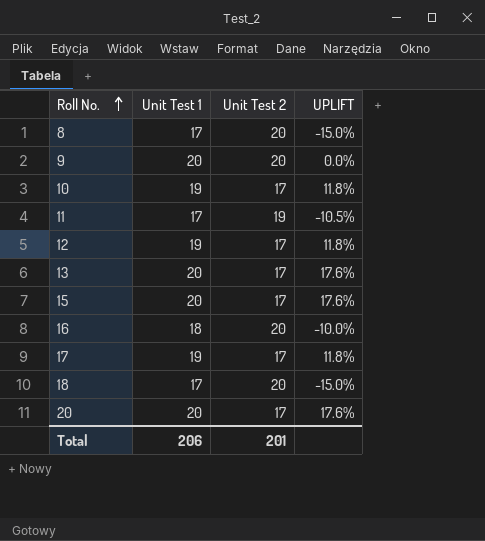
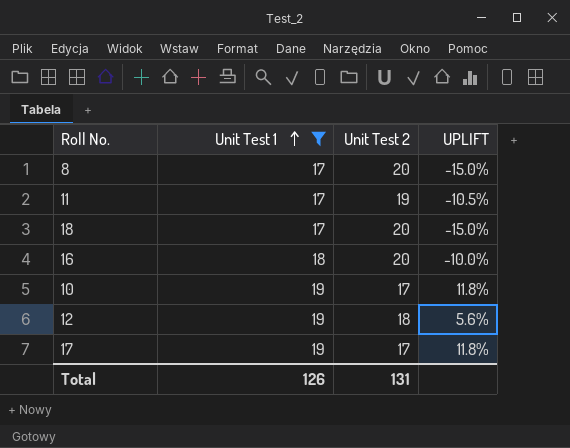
filter: none -> Unit Test 1 != 20
row order: Roll No. ascending -> Unit Test 1 ascending
12 | Unit Test 2: 17 -> 18
12 | UPLIFT: 11.8% -> 5.6%
Total | Unit Test 1: 206 -> 126
Total | Unit Test 2: 201 -> 131

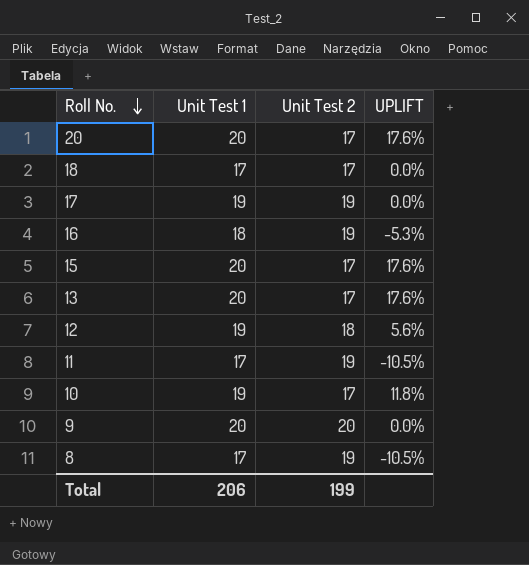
filter: Unit Test 1 != 20 -> none
row order: Unit Test 1 ascending -> Roll No. descending
18 | Unit Test 2: 20 -> 17
18 | UPLIFT: -15.0% -> 0.0%
17 | Unit Test 2: 17 -> 19
17 | UPLIFT: 11.8% -> 0.0%
16 | Unit Test 2: 20 -> 19
16 | UPLIFT: -10.0% -> -5.3%
8 | Unit Test 2: 20 -> 19
8 | UPLIFT: -15.0% -> -10.5%
Total | Unit Test 1: 126 -> 206
Total | Unit Test 2: 131 -> 199

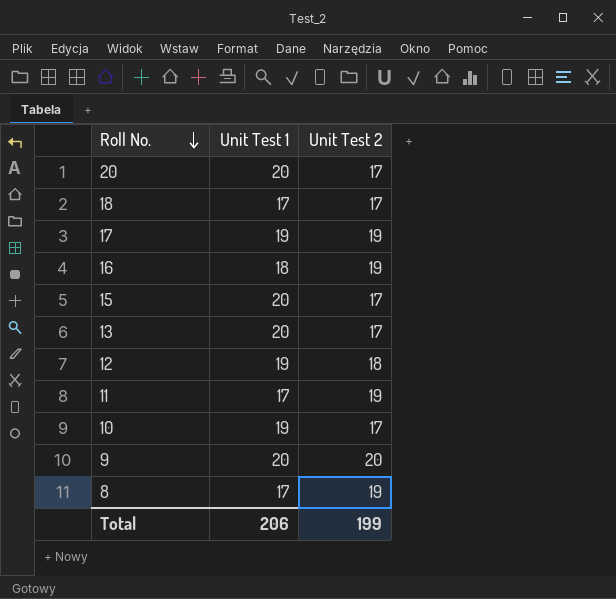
column UPLIFT | formula: ([Unit Test 1] - [Unit Test 2]) / [Unit Test 2] -> none

